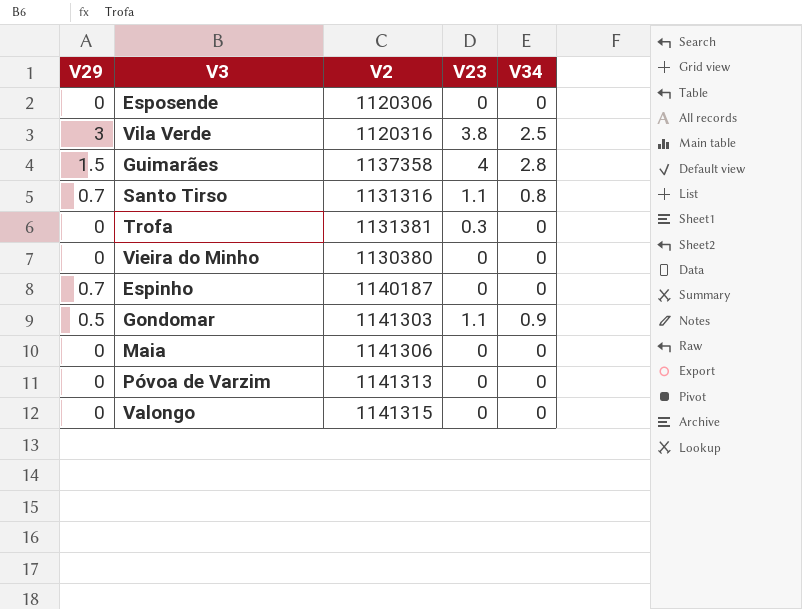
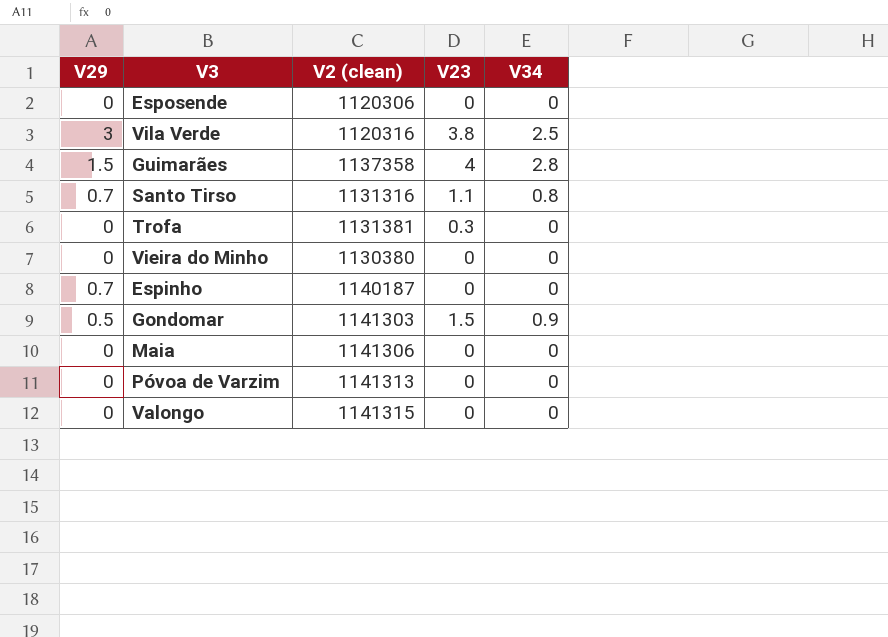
column name: V2 -> V2 (clean)
Gondomar | V23: 1.1 -> 1.5

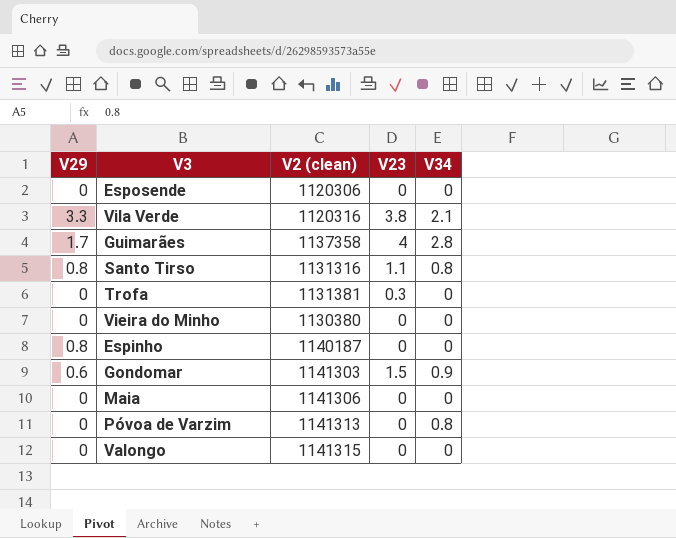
Vila Verde | V29: 3 -> 3.3
Vila Verde | V34: 2.5 -> 2.1
Guimarães | V29: 1.5 -> 1.7
Santo Tirso | V29: 0.7 -> 0.8
Espinho | V29: 0.7 -> 0.8
Gondomar | V29: 0.5 -> 0.6
Póvoa de Varzim | V34: 0 -> 0.8

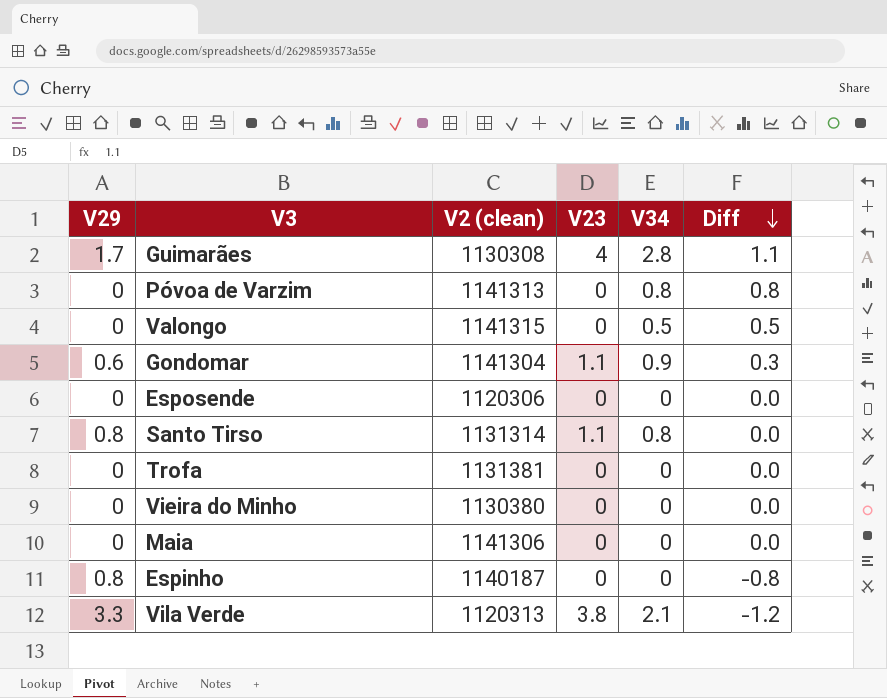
row order: none -> Diff descending
column Diff | formula: none -> [V34] - [V29]
Guimarães | V2 (clean): 1137358 -> 1130308
Valongo | V34: 0 -> 0.5
Gondomar | V2 (clean): 1141303 -> 1141304
Gondomar | V23: 1.5 -> 1.1
Santo Tirso | V2 (clean): 1131316 -> 1131314
Trofa | V23: 0.3 -> 0
Vila Verde | V2 (clean): 1120316 -> 1120313

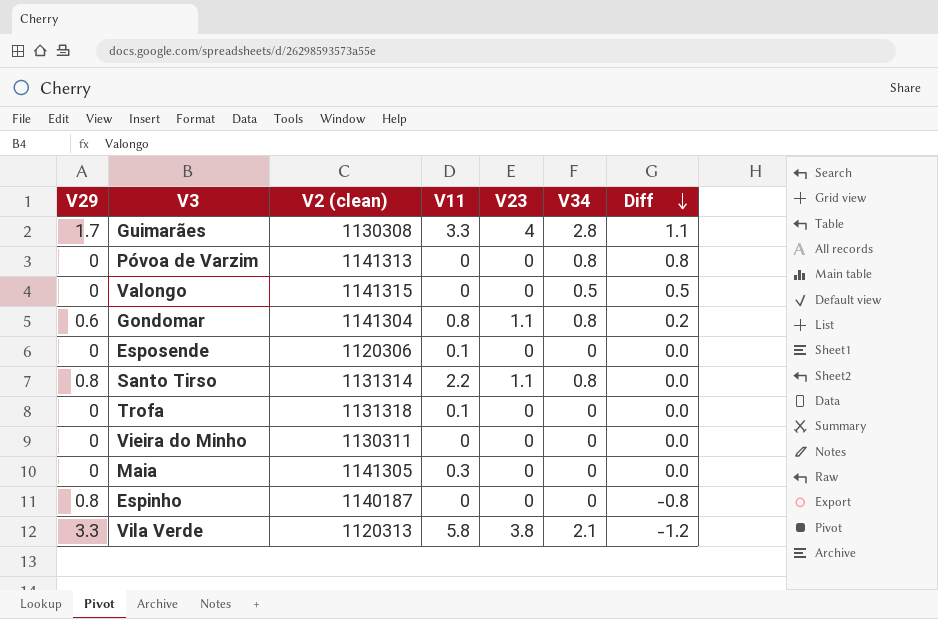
column V11 | position: none -> 4
Gondomar | V34: 0.9 -> 0.8
Gondomar | Diff: 0.3 -> 0.2
Trofa | V2 (clean): 1131381 -> 1131318
Vieira do Minho | V2 (clean): 1130380 -> 1130311
Maia | V2 (clean): 1141306 -> 1141305

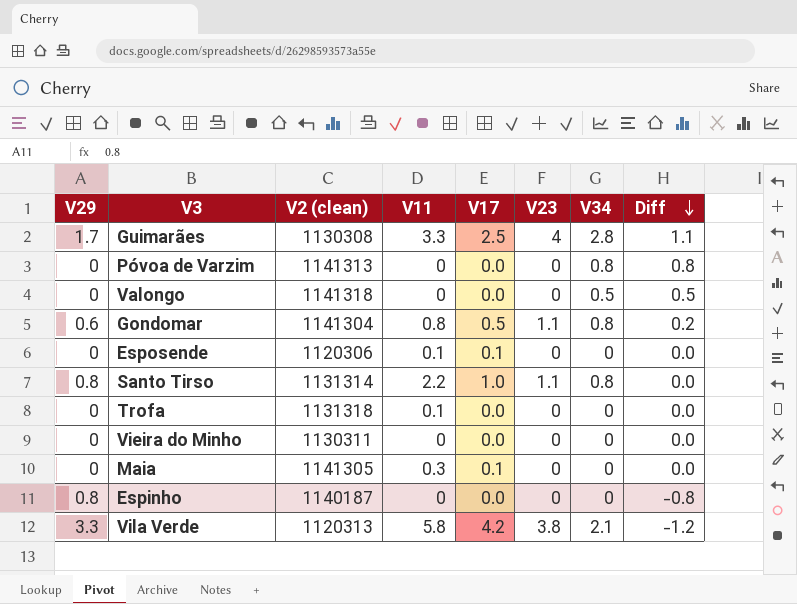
column V17 | position: none -> 5
Valongo | V2 (clean): 1141315 -> 1141318

